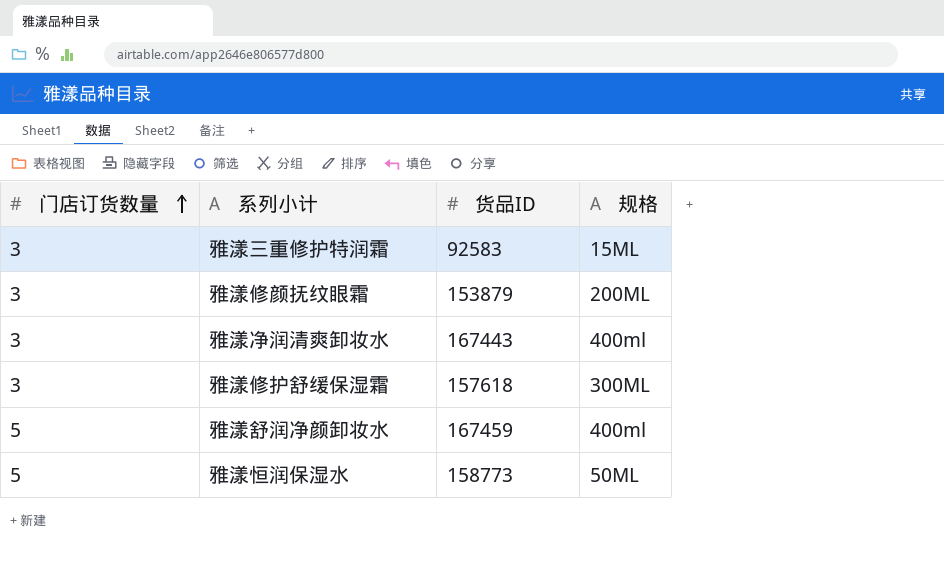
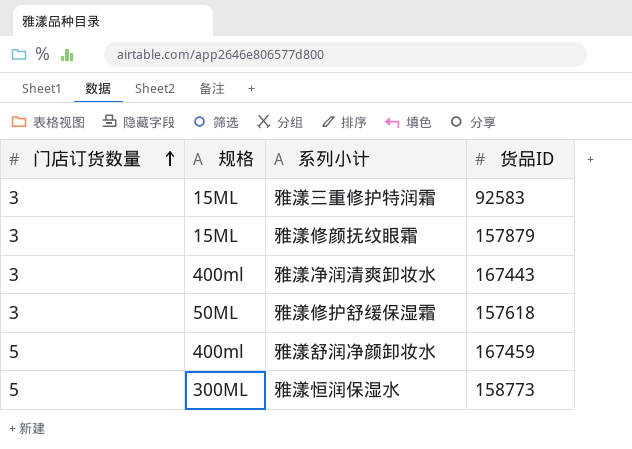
column 规格 | position: 4 -> 2
雅漾修颜抚纹眼霜 | 规格: 200ML -> 15ML
雅漾修颜抚纹眼霜 | 货品ID: 153879 -> 157879
雅漾修护舒缓保湿霜 | 规格: 300ML -> 50ML
雅漾恒润保湿水 | 规格: 50ML -> 300ML

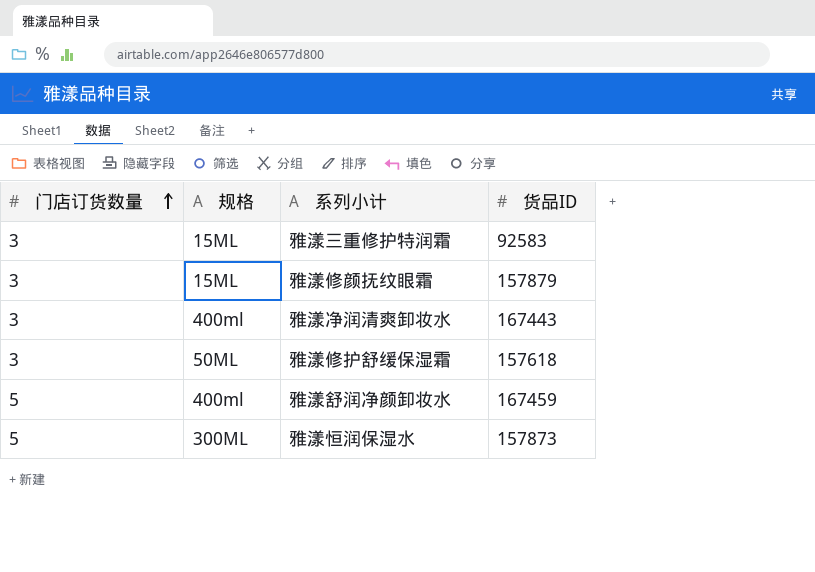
雅漾恒润保湿水 | 货品ID: 158773 -> 157873

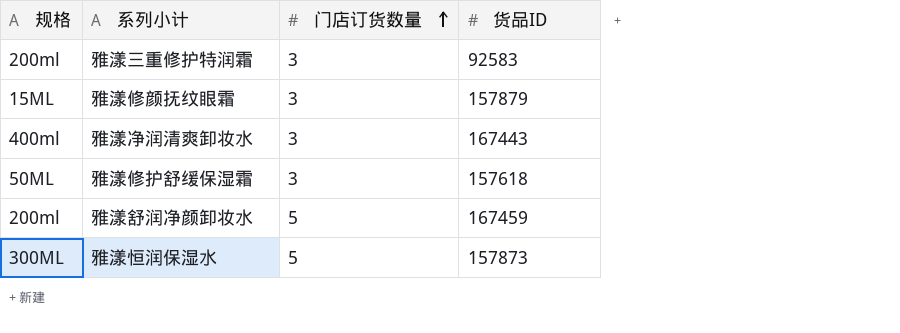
column 门店订货数量 | position: 1 -> 3
雅漾三重修护特润霜 | 规格: 15ML -> 200ml
雅漾舒润净颜卸妆水 | 规格: 400ml -> 200ml

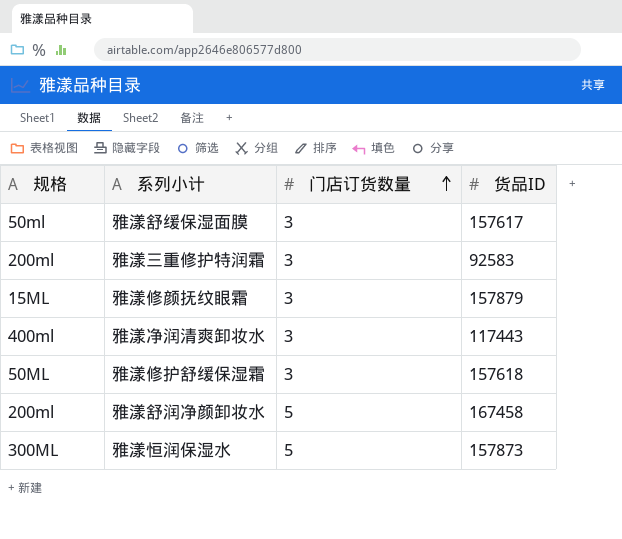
row 雅漾舒缓保湿面膜: none -> 50ml | 3 | 157617
雅漾净润清爽卸妆水 | 货品ID: 167443 -> 117443
雅漾舒润净颜卸妆水 | 货品ID: 167459 -> 167458

